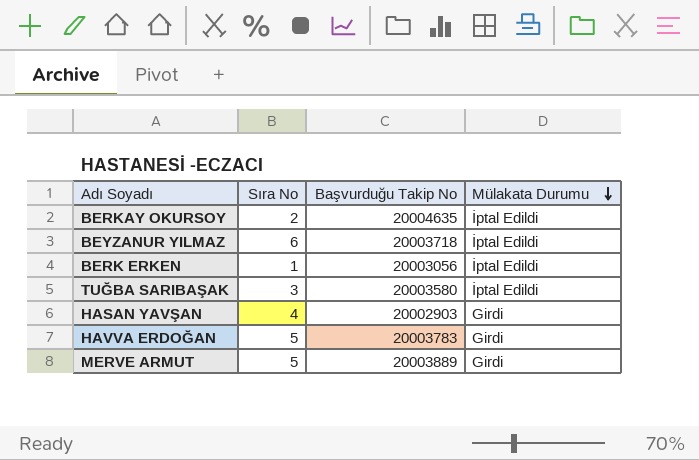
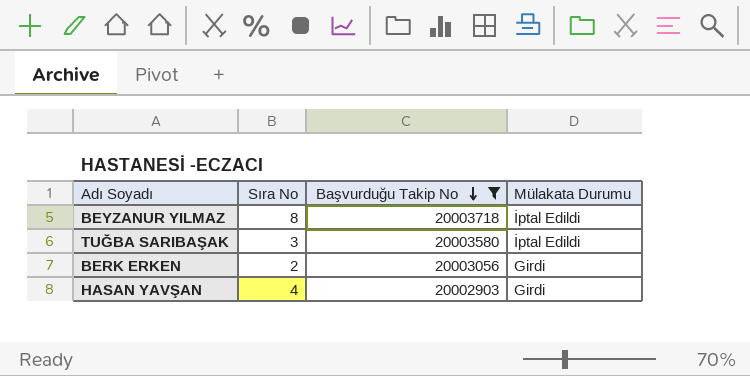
filter: none -> Başvurduğu Takip No <= 20003718
row order: Mülakata Durumu descending -> Başvurduğu Takip No descending
BEYZANUR YILMAZ | Sıra No: 6 -> 8
BERK ERKEN | Sıra No: 1 -> 2
BERK ERKEN | Mülakata Durumu: İptal Edildi -> Girdi

